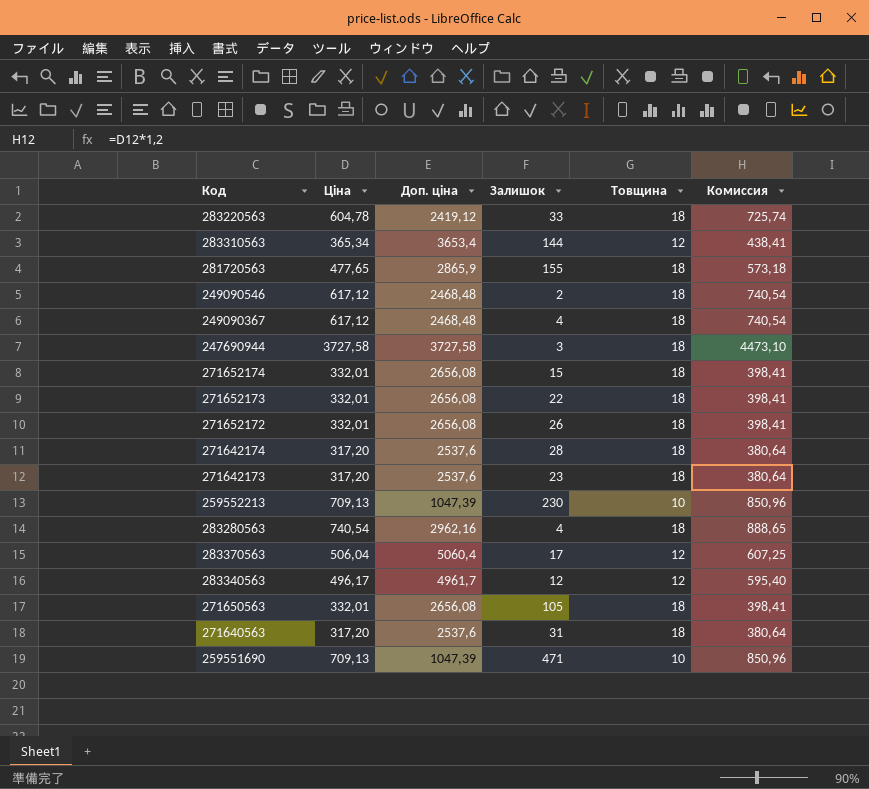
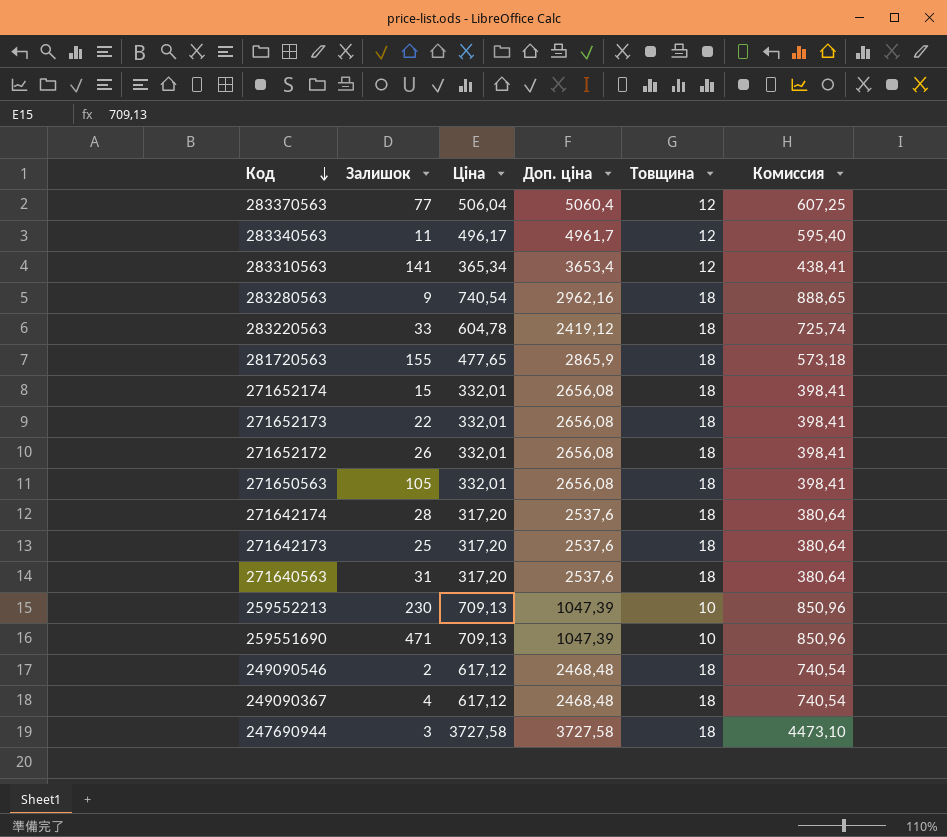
row order: none -> Код descending
column Залишок | position: 4 -> 2
283370563 | Залишок: 17 -> 77
283340563 | Залишок: 12 -> 11
283310563 | Залишок: 144 -> 141
283280563 | Залишок: 4 -> 9
271642173 | Залишок: 23 -> 25

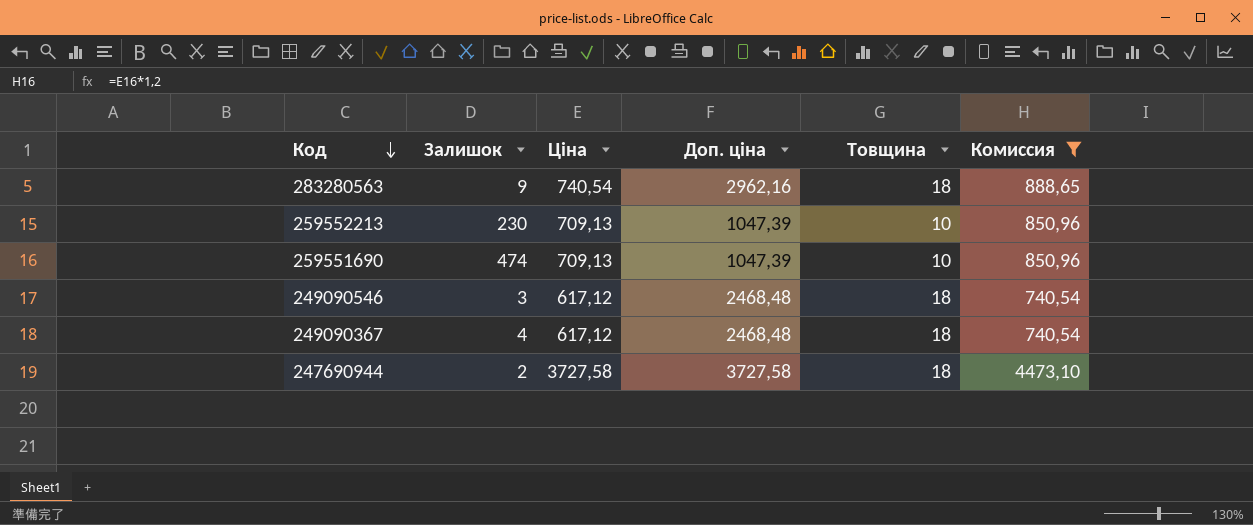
filter: none -> Комиссия >= 740,54
259551690 | Залишок: 471 -> 474
249090546 | Залишок: 2 -> 3
247690944 | Залишок: 3 -> 2

